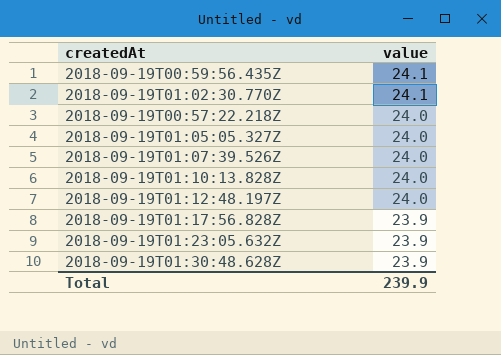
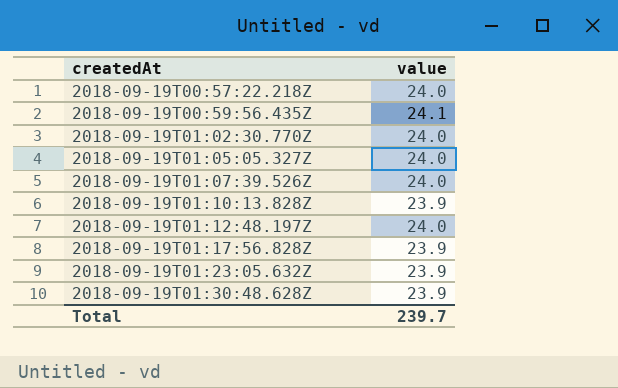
row order: value descending -> createdAt ascending
2018-09-19T01:02:30.770Z | value: 24.1 -> 24.0
2018-09-19T01:10:13.828Z | value: 24.0 -> 23.9
Total | value: 239.9 -> 239.7

